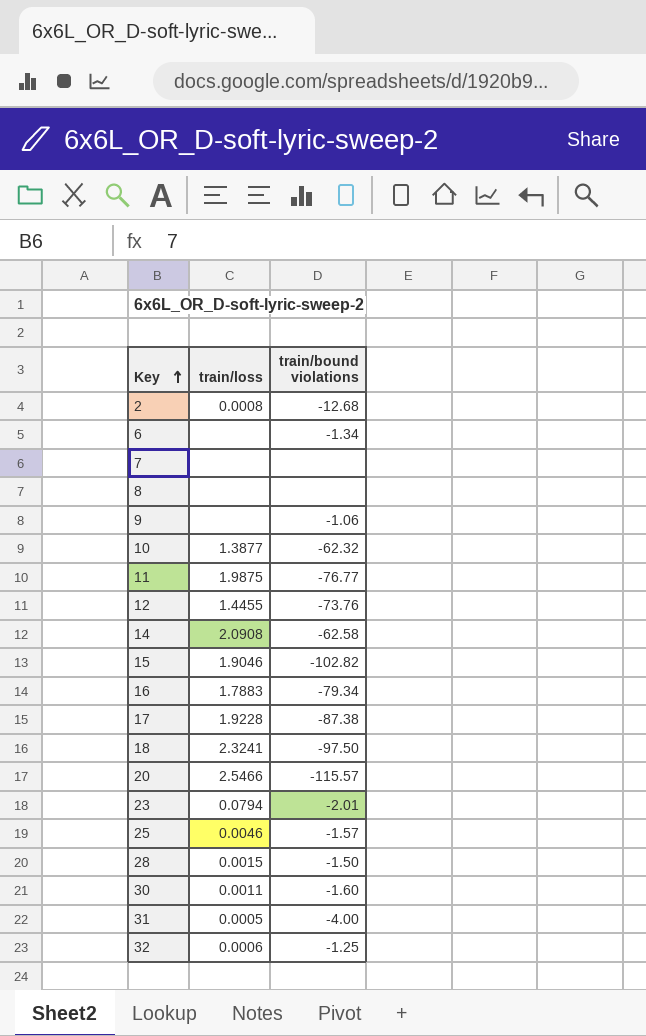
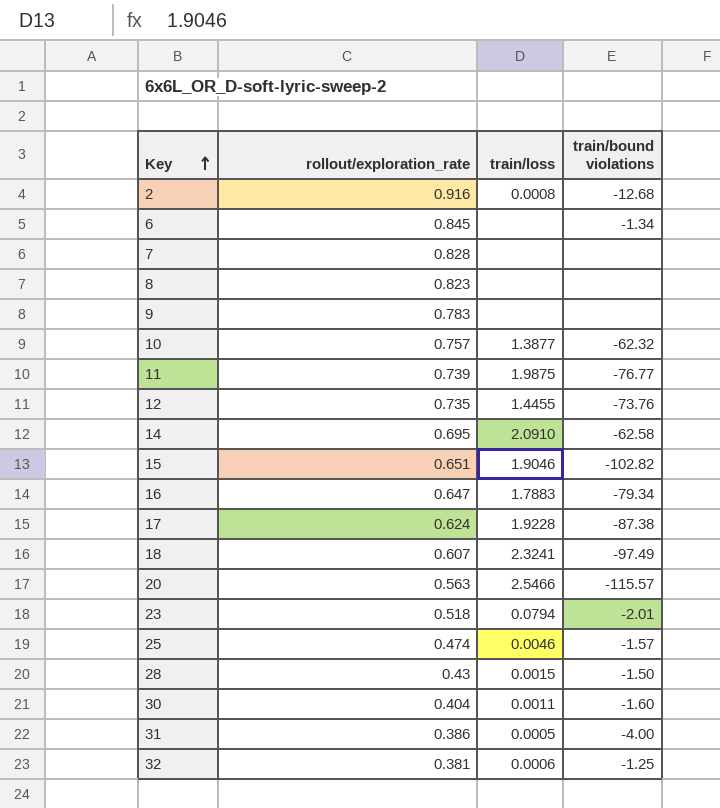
column rollout/exploration_rate | position: none -> 2
9 | train/bound violations: -1.06 -> none
14 | train/loss: 2.0908 -> 2.0910
18 | train/bound violations: -97.50 -> -97.49

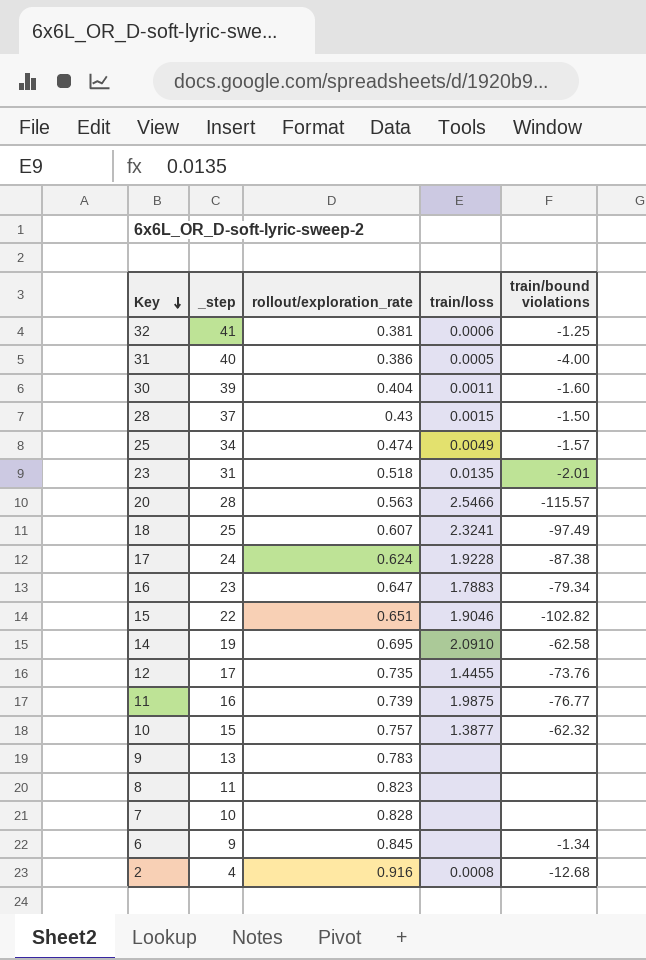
row order: Key ascending -> Key descending
column _step | position: none -> 2
25 | train/loss: 0.0046 -> 0.0049
23 | train/loss: 0.0794 -> 0.0135

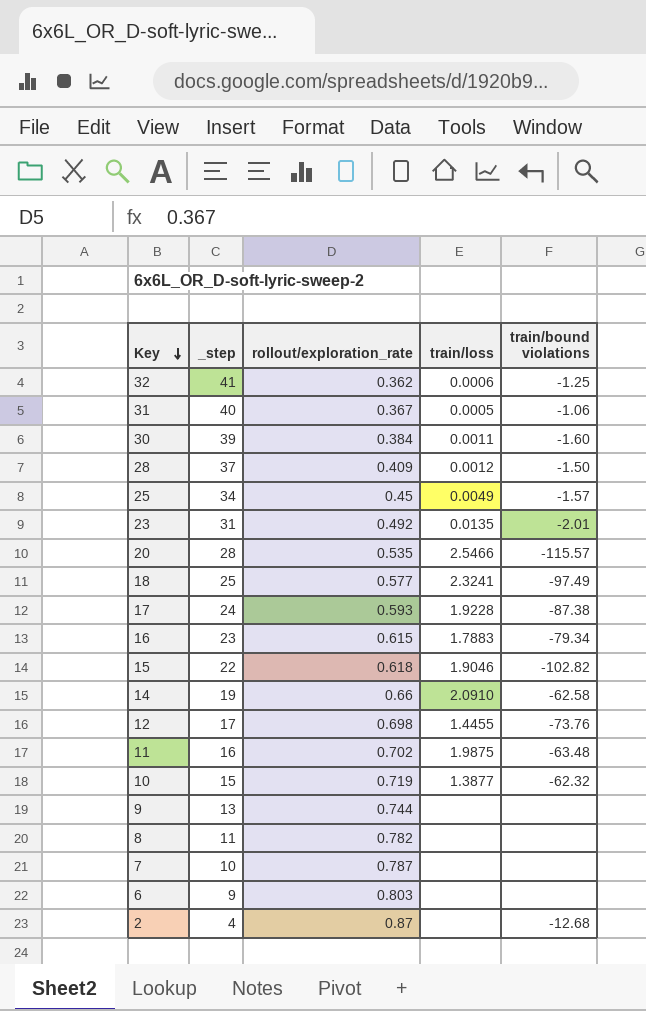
32 | rollout/exploration_rate: 0.381 -> 0.362
31 | rollout/exploration_rate: 0.386 -> 0.367
31 | train/bound violations: -4.00 -> -1.06
30 | rollout/exploration_rate: 0.404 -> 0.384
28 | rollout/exploration_rate: 0.43 -> 0.409
28 | train/loss: 0.0015 -> 0.0012
25 | rollout/exploration_rate: 0.474 -> 0.45
23 | rollout/exploration_rate: 0.518 -> 0.492
20 | rollout/exploration_rate: 0.563 -> 0.535
18 | rollout/exploration_rate: 0.607 -> 0.577
17 | rollout/exploration_rate: 0.624 -> 0.593
16 | rollout/exploration_rate: 0.647 -> 0.615
15 | rollout/exploration_rate: 0.651 -> 0.618
14 | rollout/exploration_rate: 0.695 -> 0.66
12 | rollout/exploration_rate: 0.735 -> 0.698
11 | rollout/exploration_rate: 0.739 -> 0.702
11 | train/bound violations: -76.77 -> -63.48
10 | rollout/exploration_rate: 0.757 -> 0.719
9 | rollout/exploration_rate: 0.783 -> 0.744
8 | rollout/exploration_rate: 0.823 -> 0.782
7 | rollout/exploration_rate: 0.828 -> 0.787
6 | rollout/exploration_rate: 0.845 -> 0.803
6 | train/bound violations: -1.34 -> none
2 | rollout/exploration_rate: 0.916 -> 0.87
2 | train/loss: 0.0008 -> none

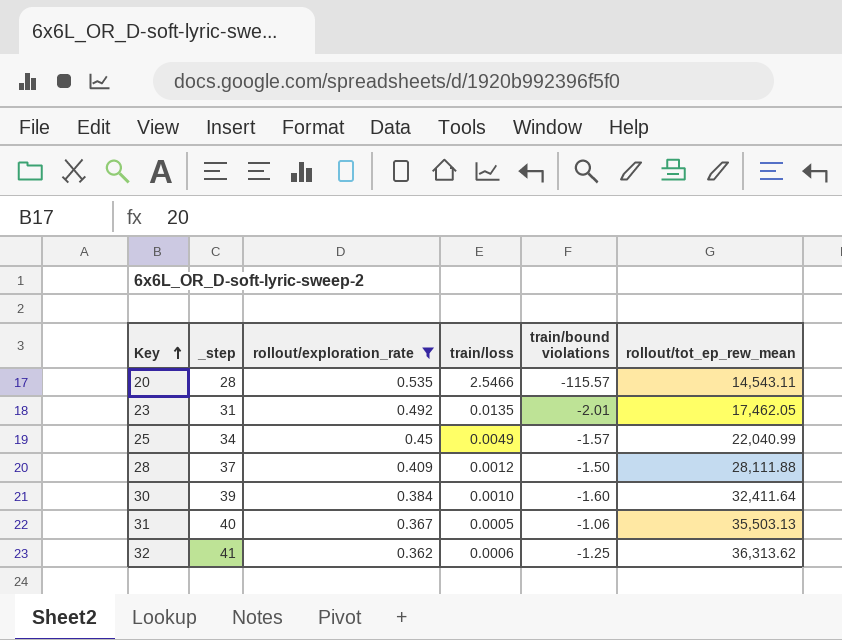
filter: none -> rollout/exploration_rate <= 0.535
row order: Key descending -> Key ascending
column rollout/tot_ep_rew_mean | position: none -> 6
30 | train/loss: 0.0011 -> 0.0010

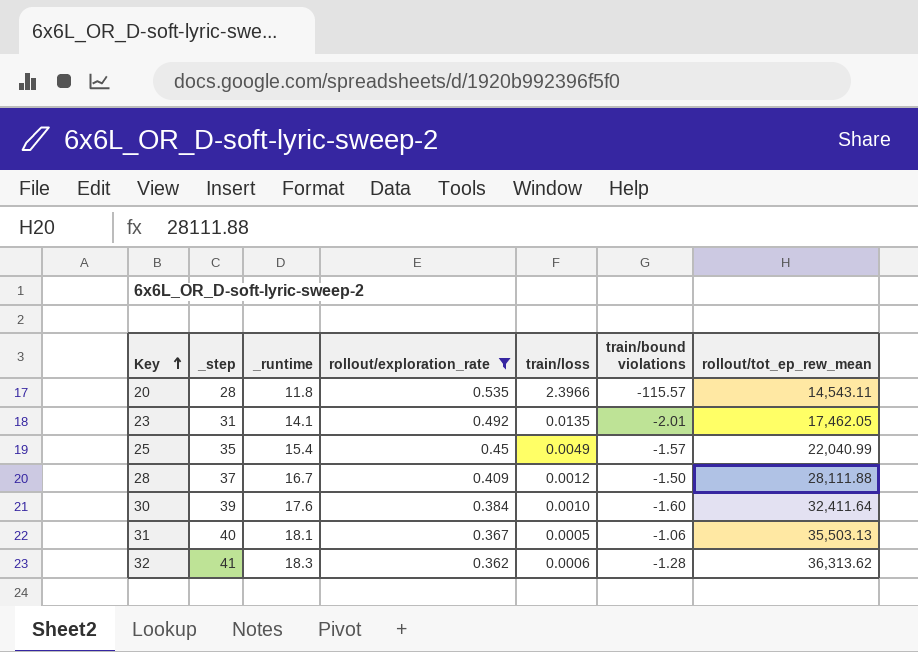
column _runtime | position: none -> 3
20 | train/loss: 2.5466 -> 2.3966
25 | _step: 34 -> 35
32 | train/bound violations: -1.25 -> -1.28

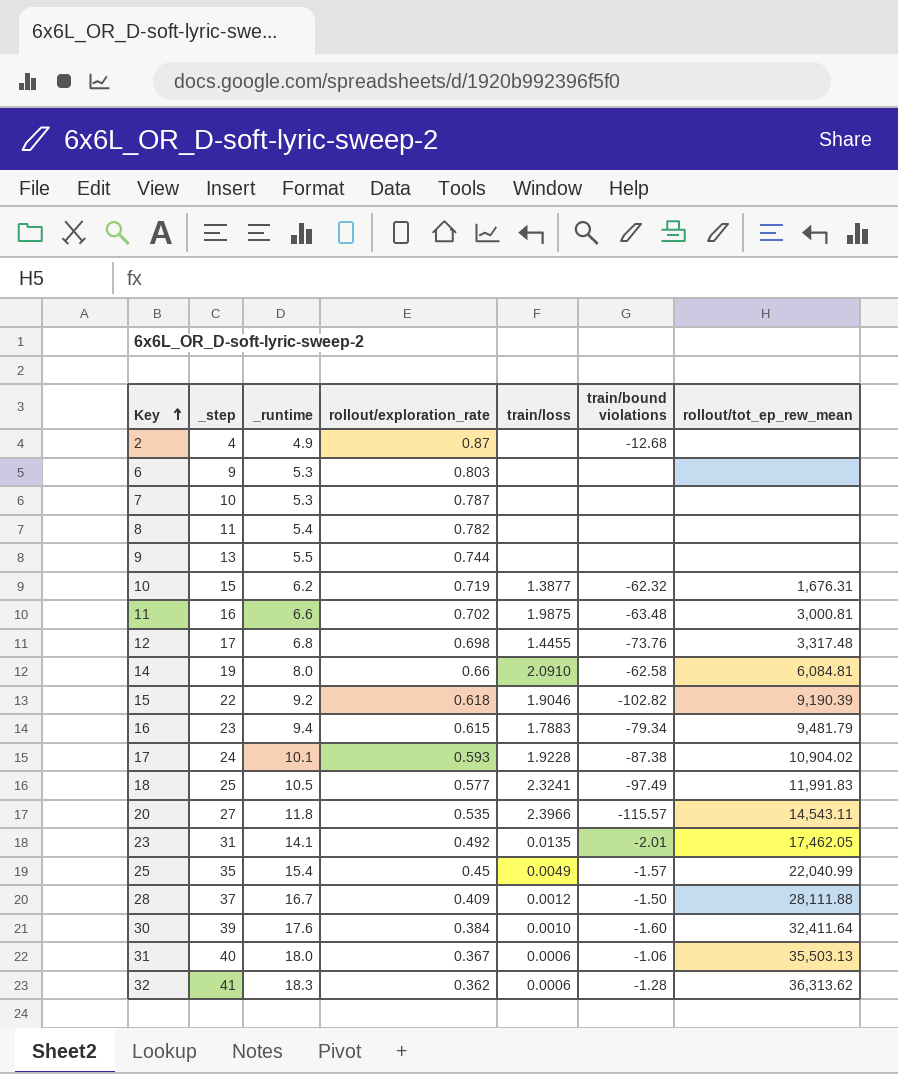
filter: rollout/exploration_rate <= 0.535 -> none
20 | _step: 28 -> 27
31 | _runtime: 18.1 -> 18.0
31 | train/loss: 0.0005 -> 0.0006

